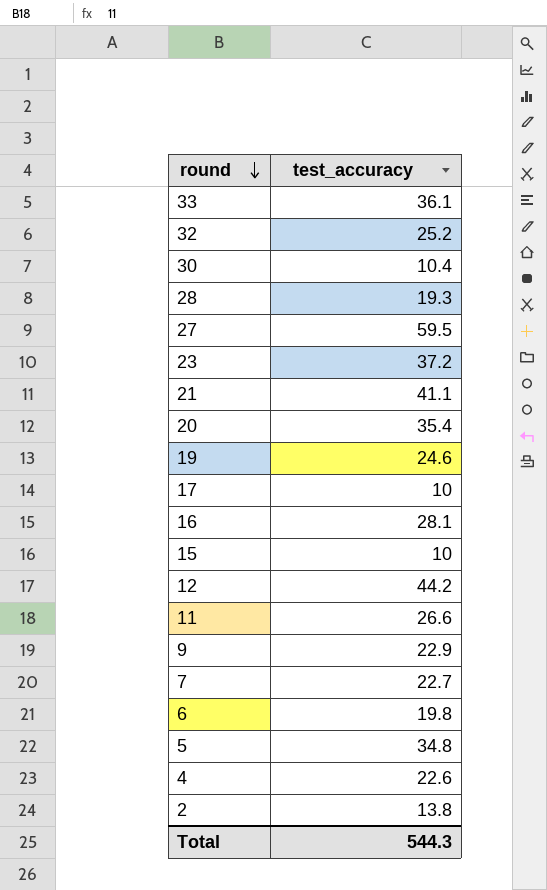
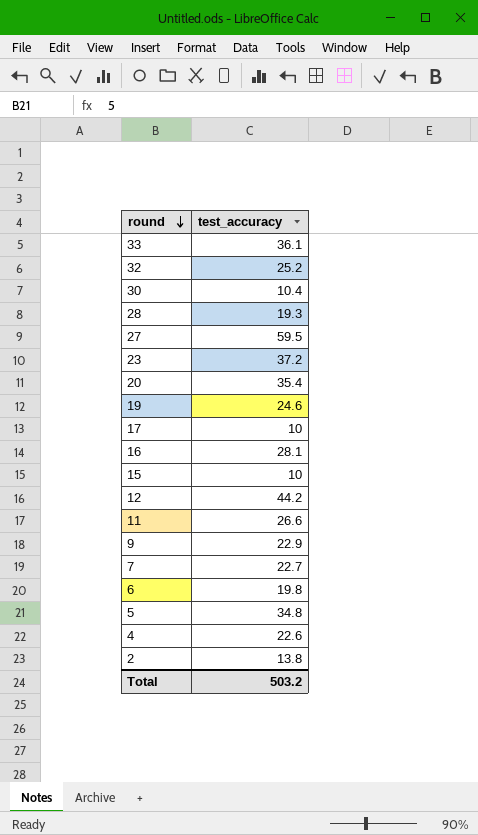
row 21: 41.1 -> none
Total | test_accuracy: 544.3 -> 503.2

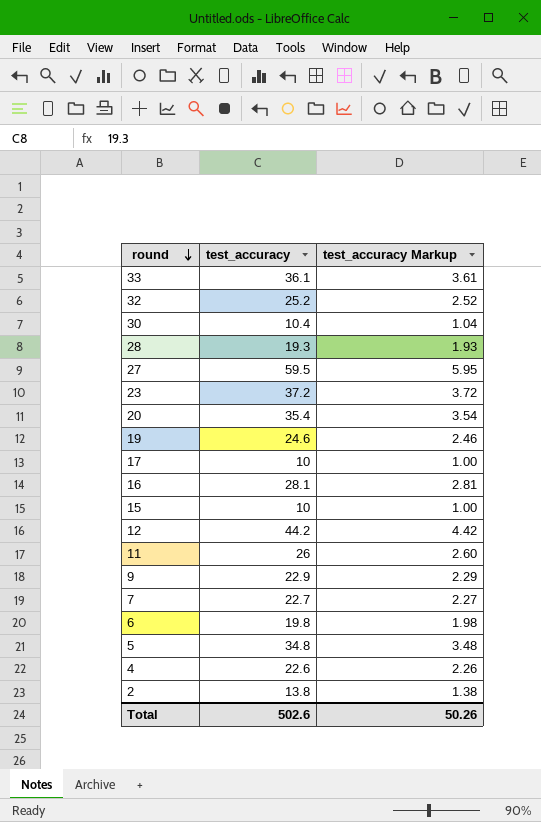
column test_accuracy Markup | formula: none -> [test_accuracy] * 0.1
11 | test_accuracy: 26.6 -> 26
Total | test_accuracy: 503.2 -> 502.6

